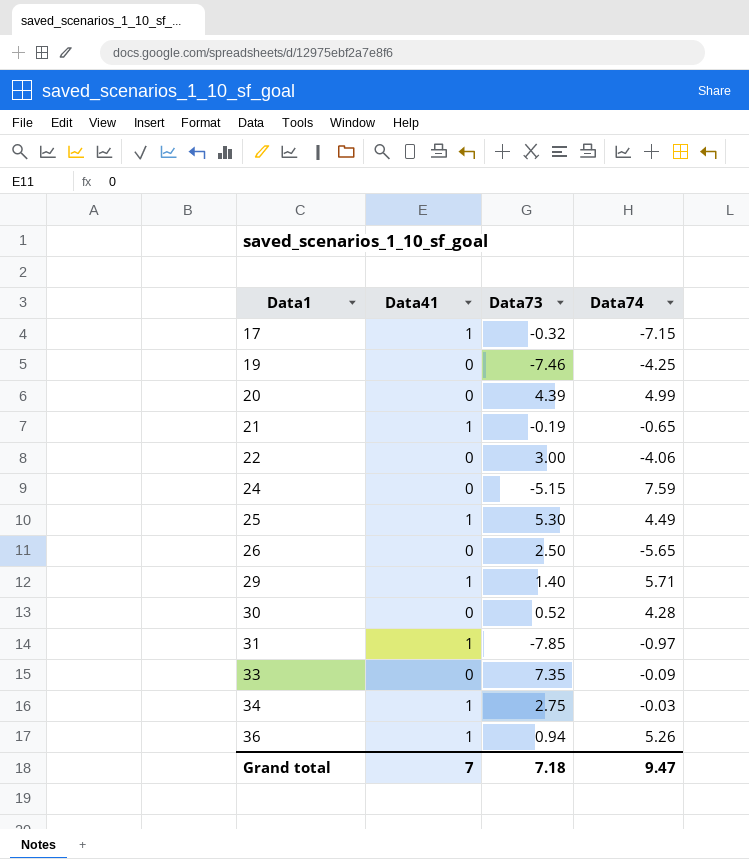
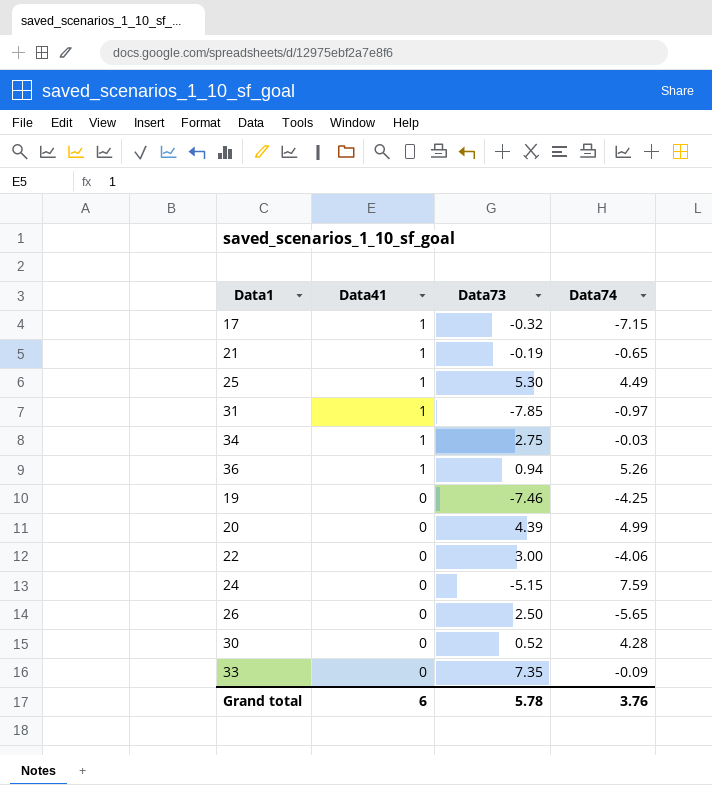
row order: Data1 ascending -> Data41 descending
row 29: 1 | 1.40 | 5.71 -> none
Grand total | Data41: 7 -> 6
Grand total | Data73: 7.18 -> 5.78
Grand total | Data74: 9.47 -> 3.76

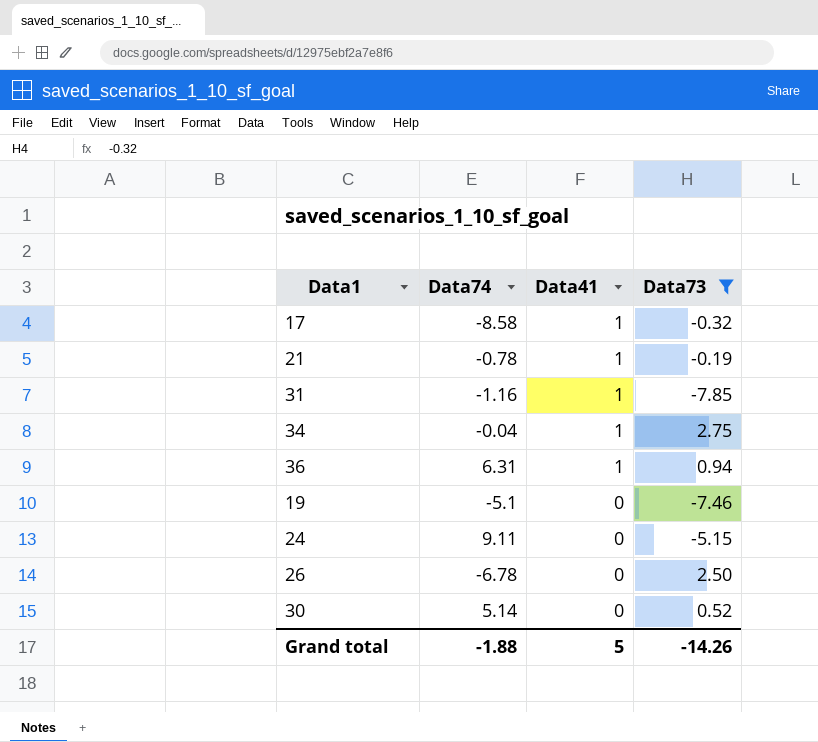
filter: none -> Data73 <= 2.75
column Data74 | position: 4 -> 2
17 | Data74: -7.15 -> -8.58
21 | Data74: -0.65 -> -0.78
31 | Data74: -0.97 -> -1.16
34 | Data74: -0.03 -> -0.04
36 | Data74: 5.26 -> 6.31
19 | Data74: -4.25 -> -5.1
24 | Data74: 7.59 -> 9.11
26 | Data74: -5.65 -> -6.78
30 | Data74: 4.28 -> 5.14
Grand total | Data74: 3.76 -> -1.88
Grand total | Data41: 6 -> 5
Grand total | Data73: 5.78 -> -14.26

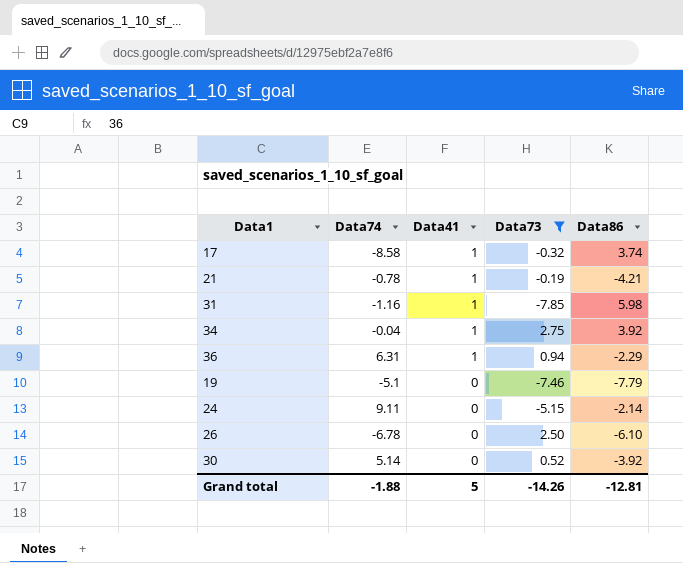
column Data86 | position: none -> 5

